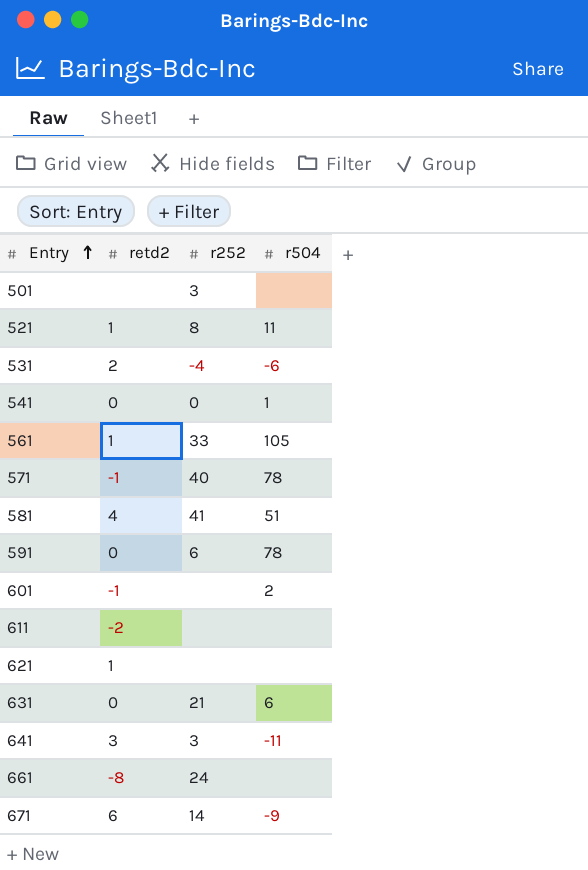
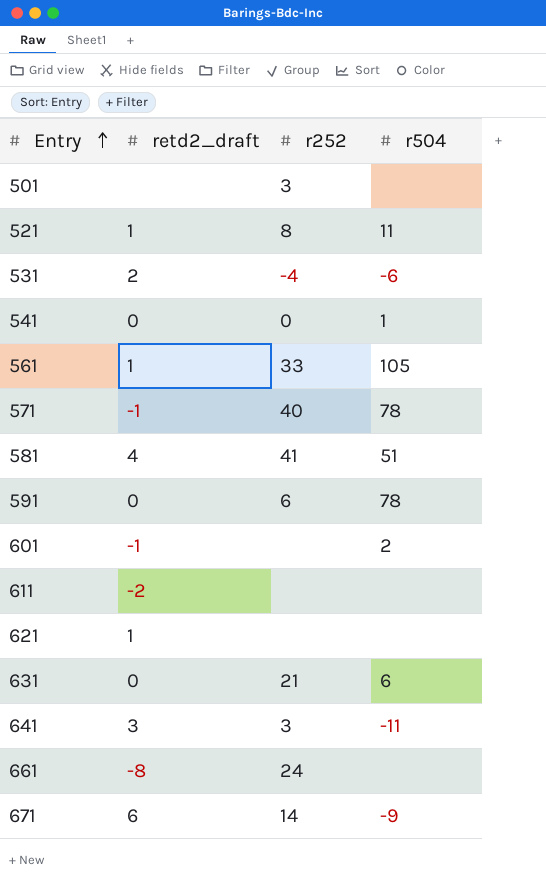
column name: retd2 -> retd2_draft

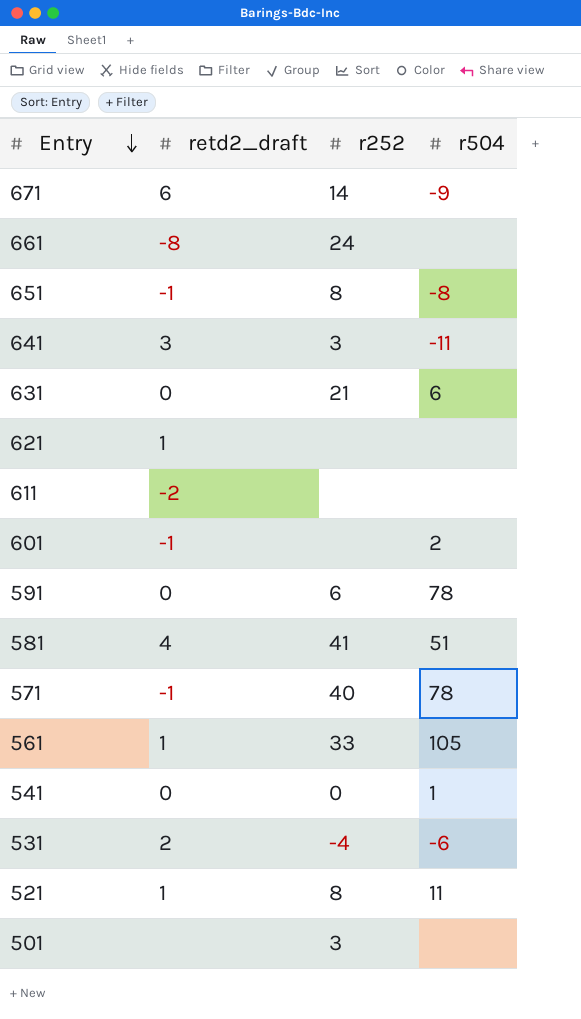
row order: Entry ascending -> Entry descending
row 651: none -> -1 | 8 | -8

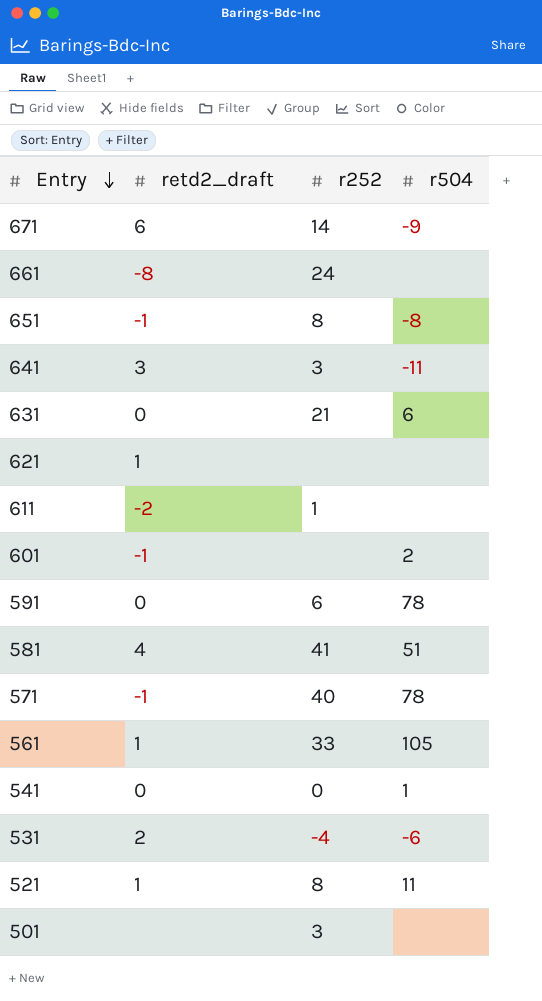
611 | r252: none -> 1

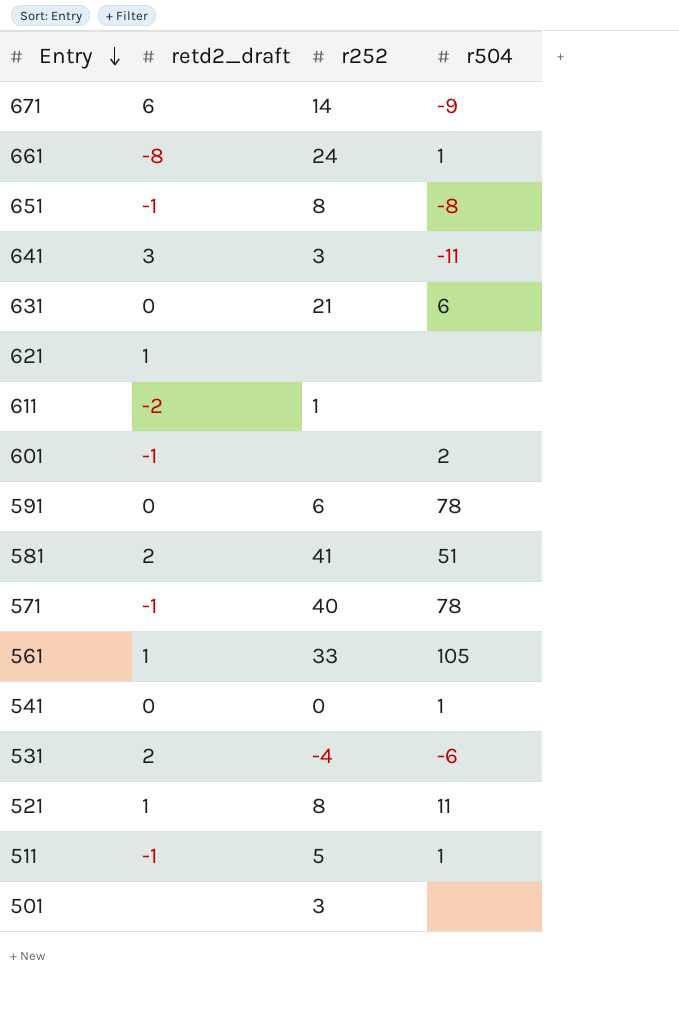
661 | r504: none -> 1
581 | retd2_draft: 4 -> 2
row 511: none -> -1 | 5 | 1

